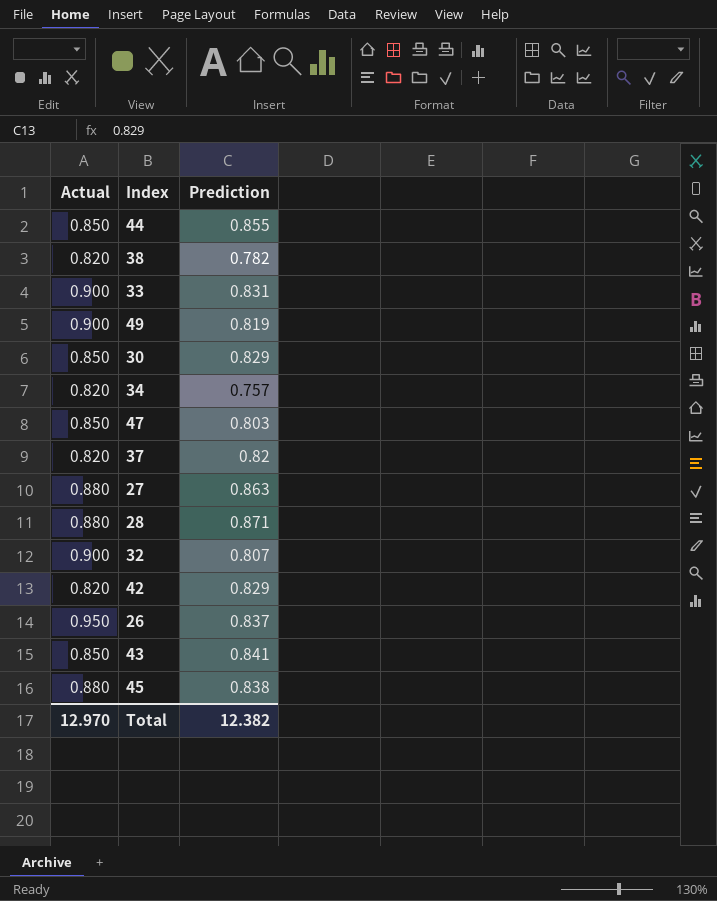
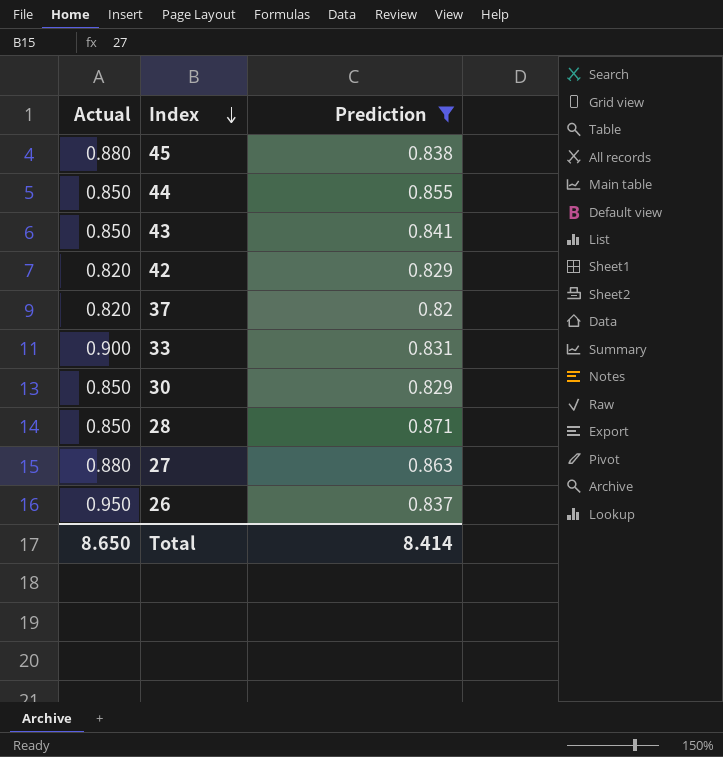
filter: none -> Prediction >= 0.82
row order: none -> Index descending
28 | Actual: 0.880 -> 0.850
Total | Actual: 12.970 -> 8.650
Total | Prediction: 12.382 -> 8.414

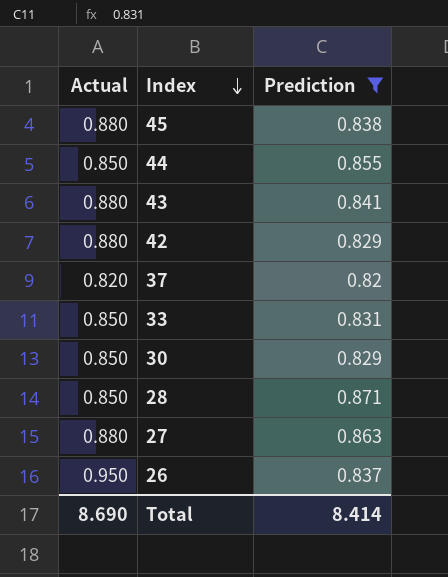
43 | Actual: 0.850 -> 0.880
42 | Actual: 0.820 -> 0.880
33 | Actual: 0.900 -> 0.850
Total | Actual: 8.650 -> 8.690

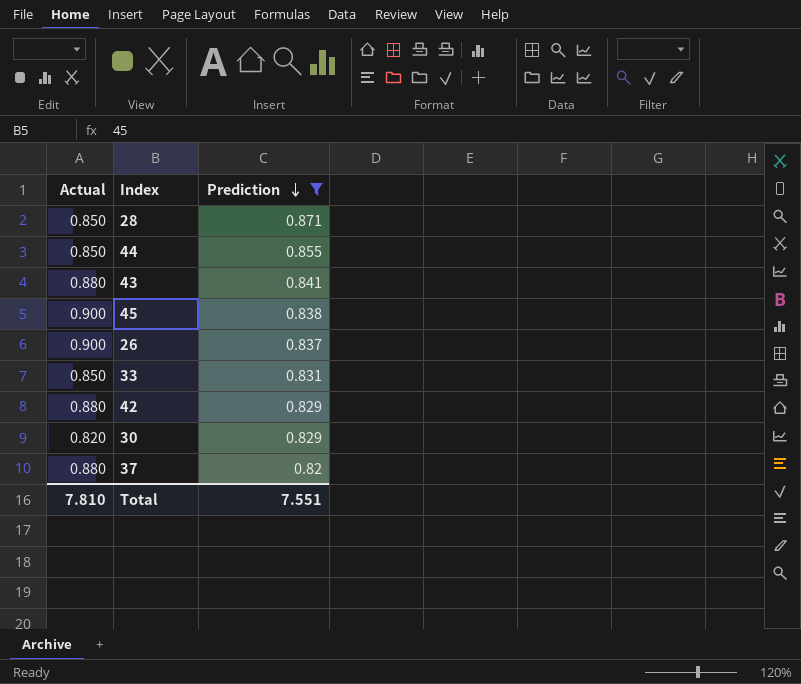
row order: Index descending -> Prediction descending
row 27: 0.880 | 0.863 -> none
45 | Actual: 0.880 -> 0.900
26 | Actual: 0.950 -> 0.900
30 | Actual: 0.850 -> 0.820
37 | Actual: 0.820 -> 0.880
Total | Actual: 8.690 -> 7.810
Total | Prediction: 8.414 -> 7.551

